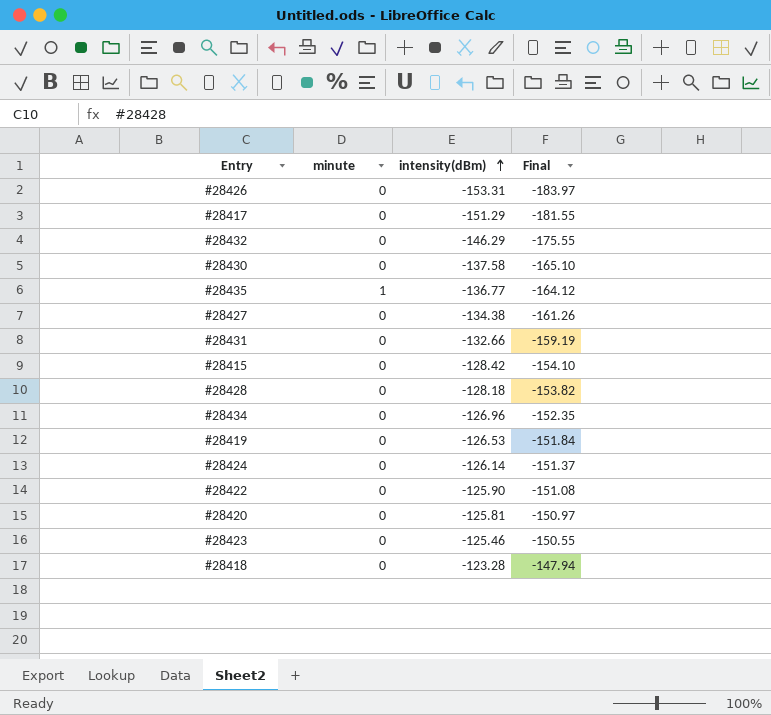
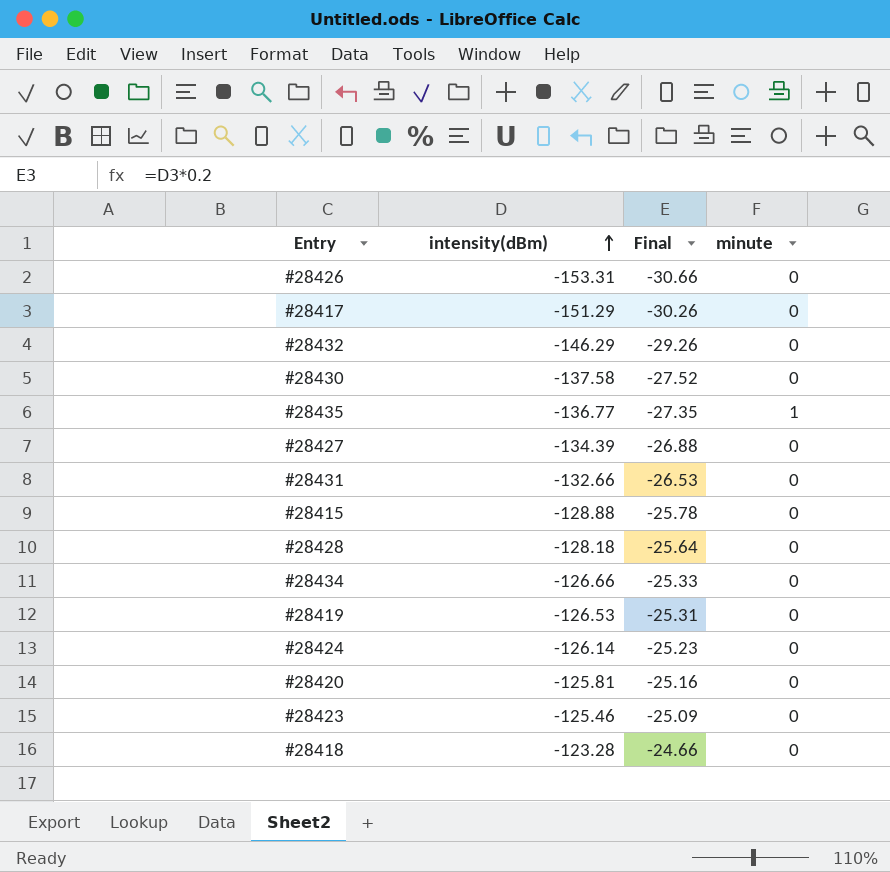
column Final | formula: [intensity(dBm)] * 1.2 -> [intensity(dBm)] * 0.2
column minute | position: 2 -> 4
row #28422: 0 | -125.90 | -151.08 -> none
#28427 | intensity(dBm): -134.38 -> -134.39
#28415 | intensity(dBm): -128.42 -> -128.88
#28434 | intensity(dBm): -126.96 -> -126.66

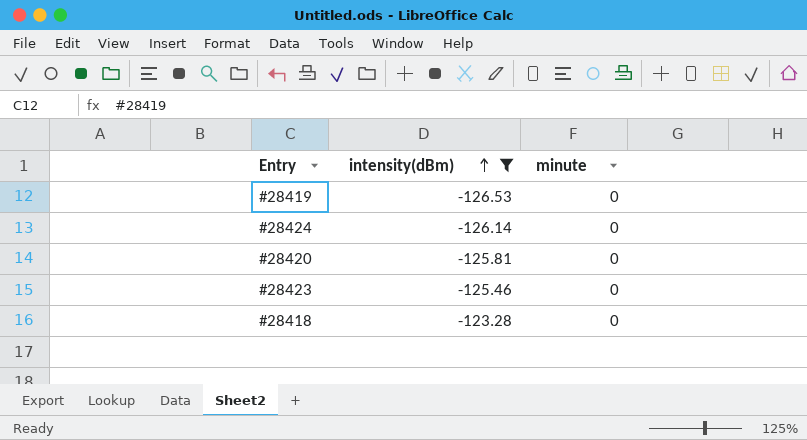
filter: none -> intensity(dBm) >= -126.53
column Final | formula: [intensity(dBm)] * 0.2 -> none

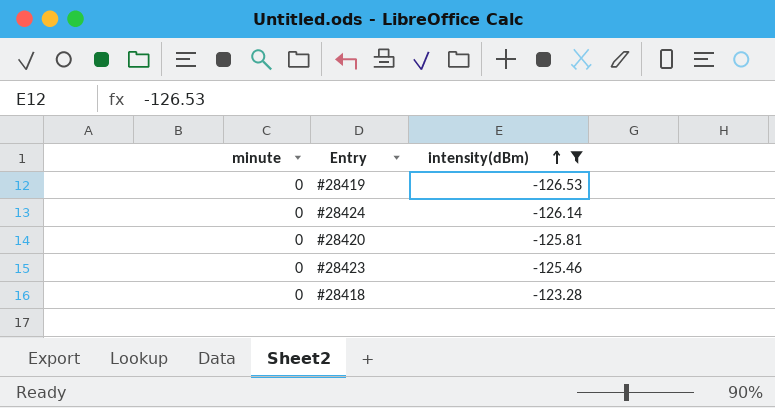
column minute | position: 3 -> 1

